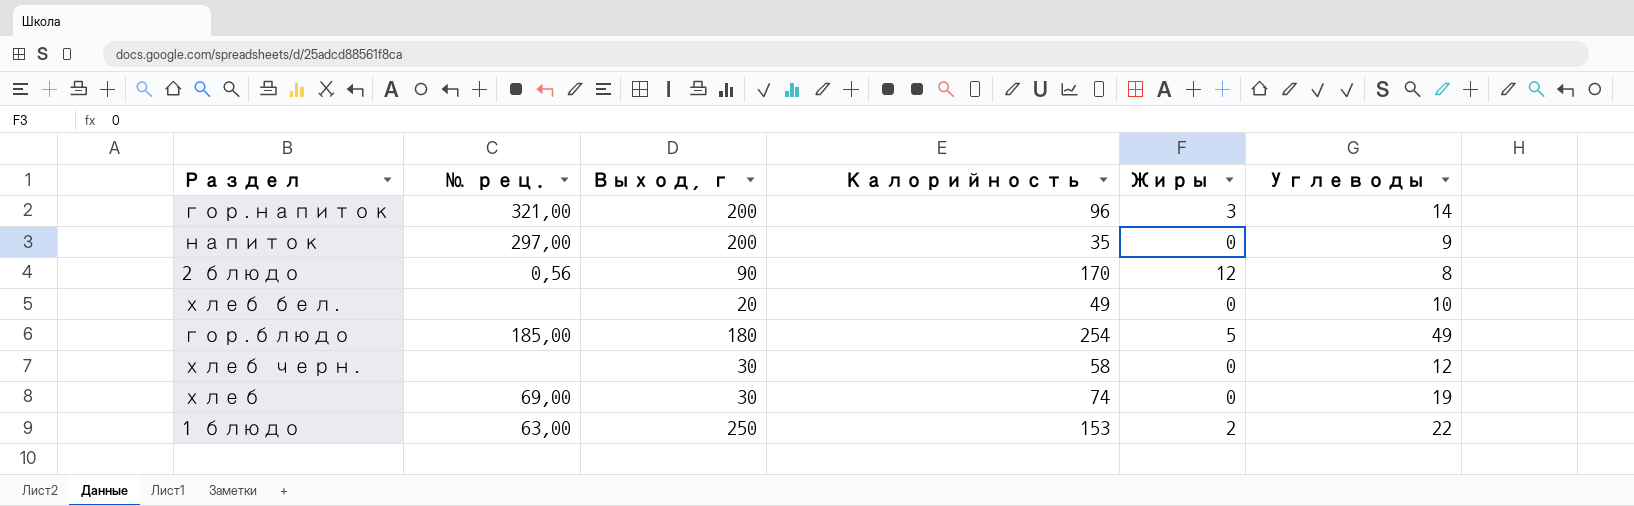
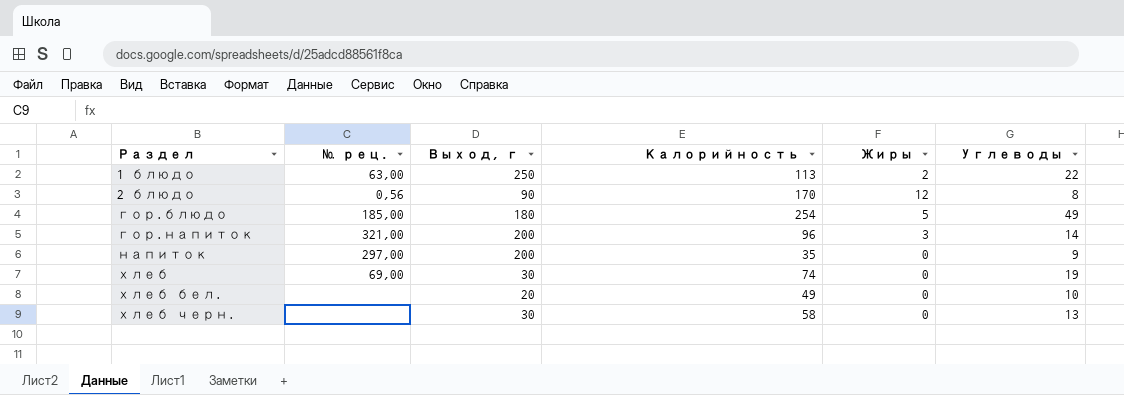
row order: none -> Раздел ascending
1 блюдо | Калорийность: 153 -> 113
хлеб черн. | Углеводы: 12 -> 13

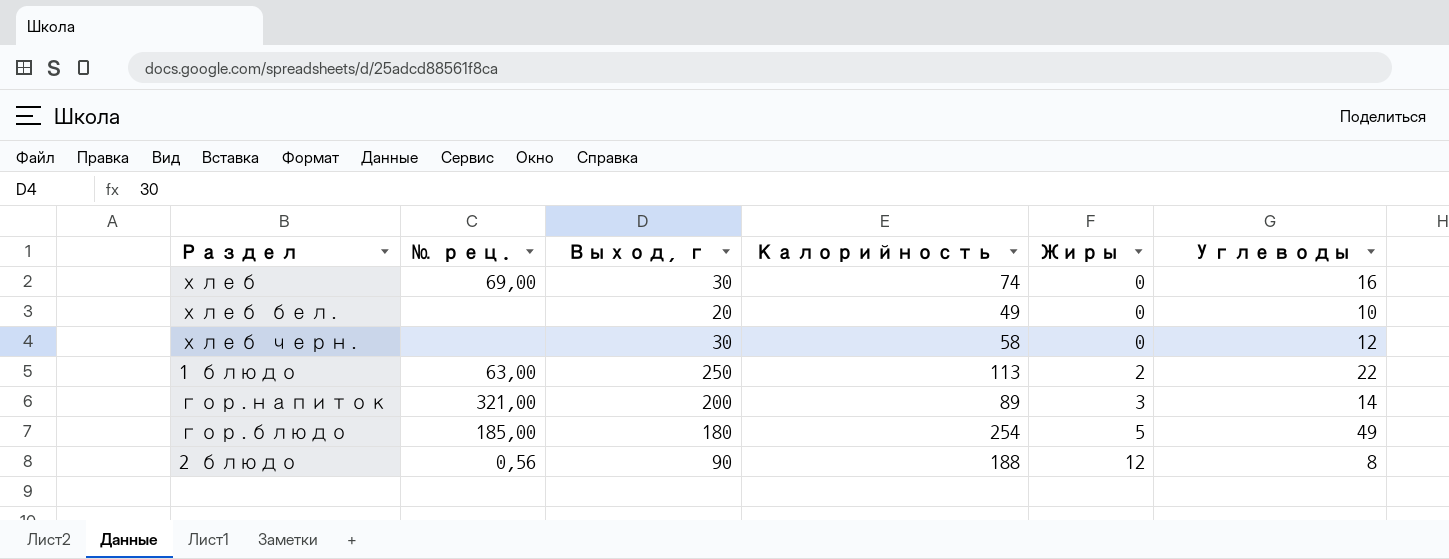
row order: Раздел ascending -> Жиры ascending
row напиток: 297,00 | 200 | 35 | 0 | 9 -> none
хлеб | Углеводы: 19 -> 16
хлеб черн. | Углеводы: 13 -> 12
гор.напиток | Калорийность: 96 -> 89
2 блюдо | Калорийность: 170 -> 188

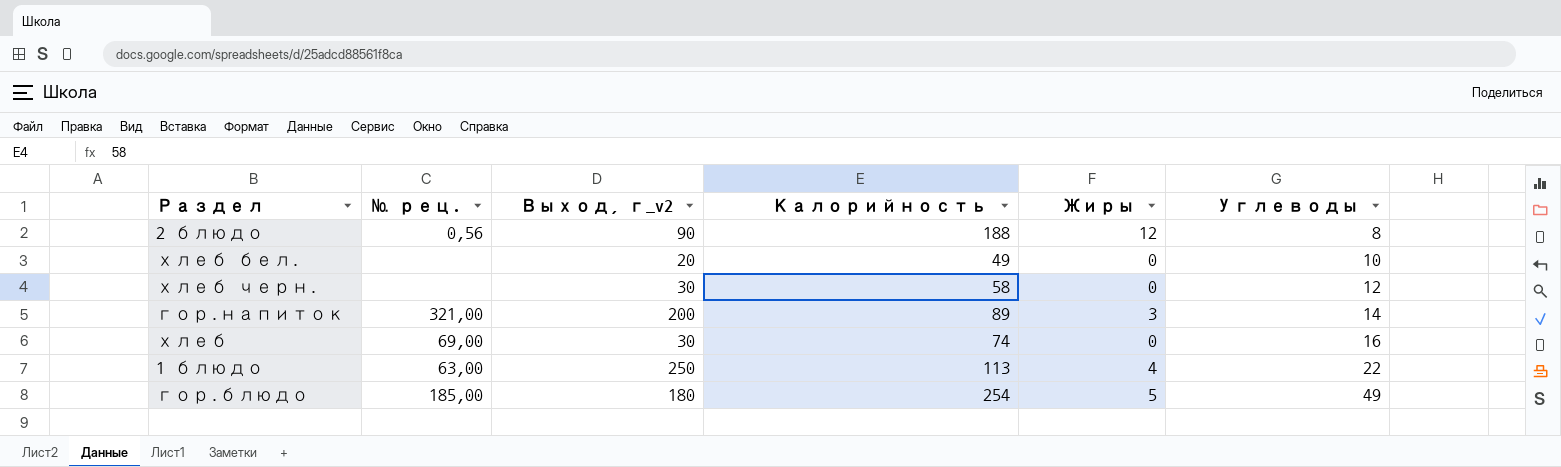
row order: Жиры ascending -> Углеводы ascending
column name: Выход, г -> Выход, г_v2
1 блюдо | Жиры: 2 -> 4

